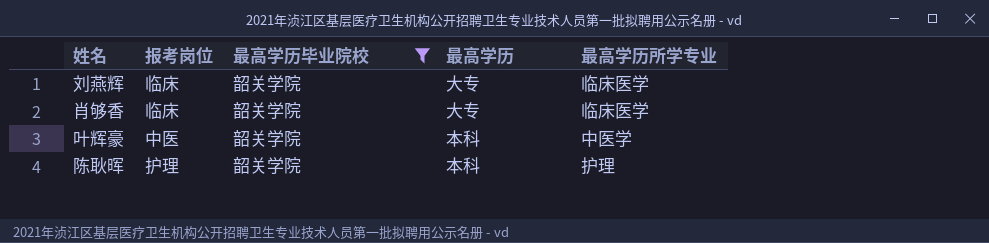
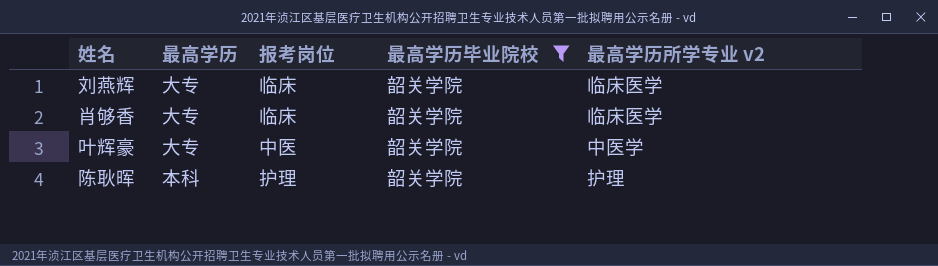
column 最高学历 | position: 4 -> 2
column name: 最高学历所学专业 -> 最高学历所学专业 v2
叶辉豪 | 最高学历: 本科 -> 大专

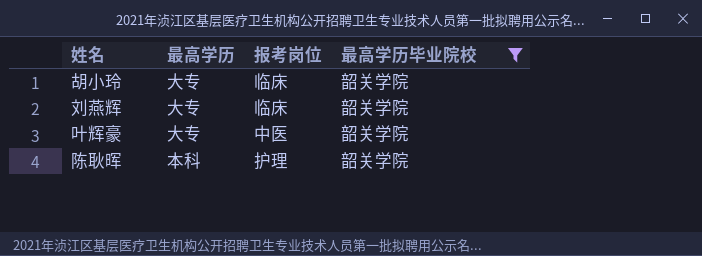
column 最高学历所学专业 v2 | position: 5 -> none
row 肖够香: 大专 | 临床 | 韶关学院 | 临床医学 -> none
row 胡小玲: none -> 大专 | 临床 | 韶关学院

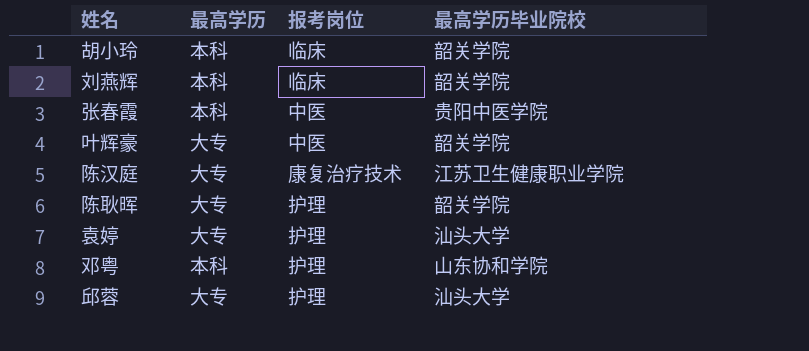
filter: 最高学历毕业院校 = 韶关学院 -> none
胡小玲 | 最高学历: 大专 -> 本科
刘燕辉 | 最高学历: 大专 -> 本科
陈耿晖 | 最高学历: 本科 -> 大专

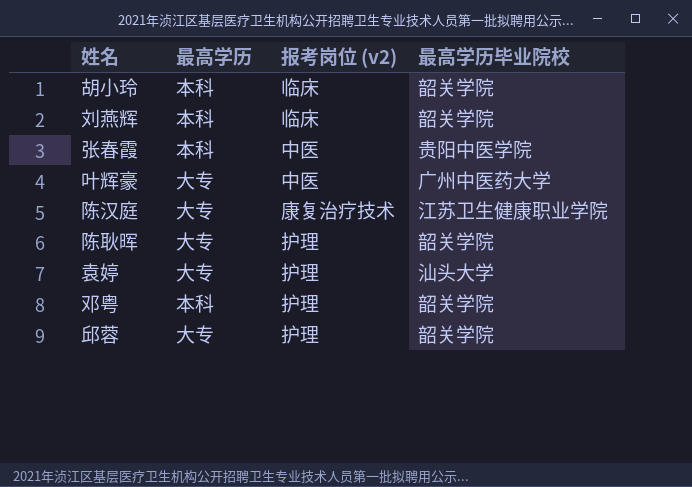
column name: 报考岗位 -> 报考岗位 (v2)
叶辉豪 | 最高学历毕业院校: 韶关学院 -> 广州中医药大学
邓粤 | 最高学历毕业院校: 山东协和学院 -> 韶关学院
邱蓉 | 最高学历毕业院校: 汕头大学 -> 韶关学院

